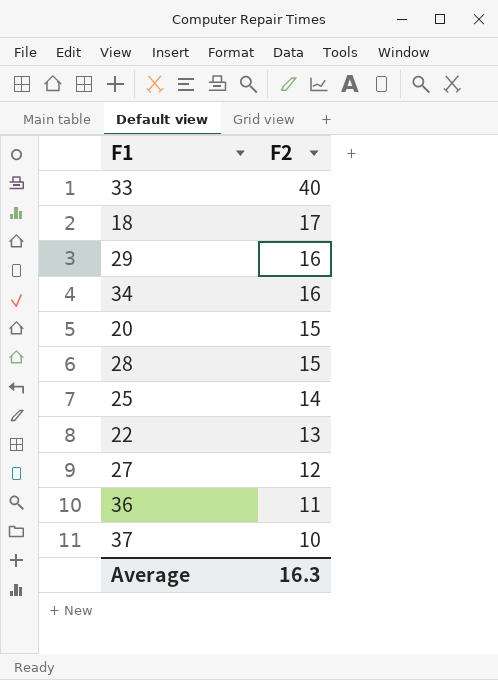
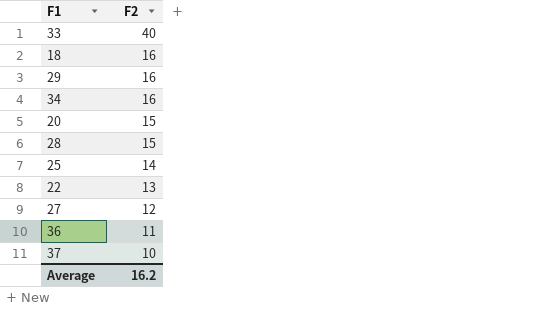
18 | F2: 17 -> 16
Average | F2: 16.3 -> 16.2

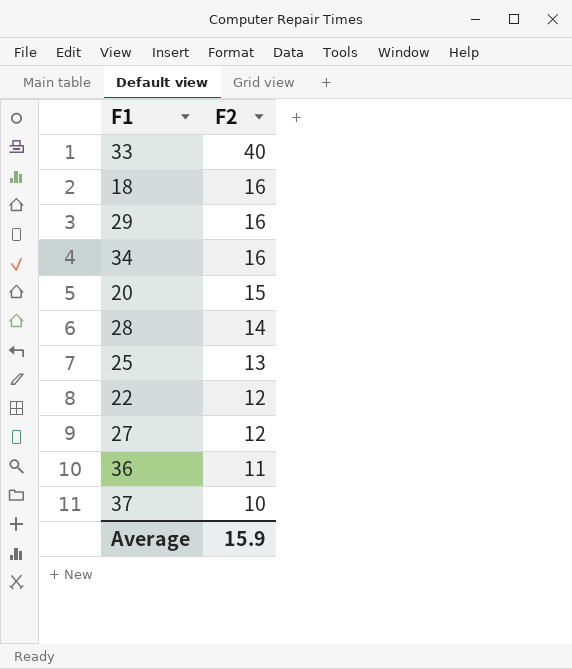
28 | F2: 15 -> 14
25 | F2: 14 -> 13
22 | F2: 13 -> 12
Average | F2: 16.2 -> 15.9

